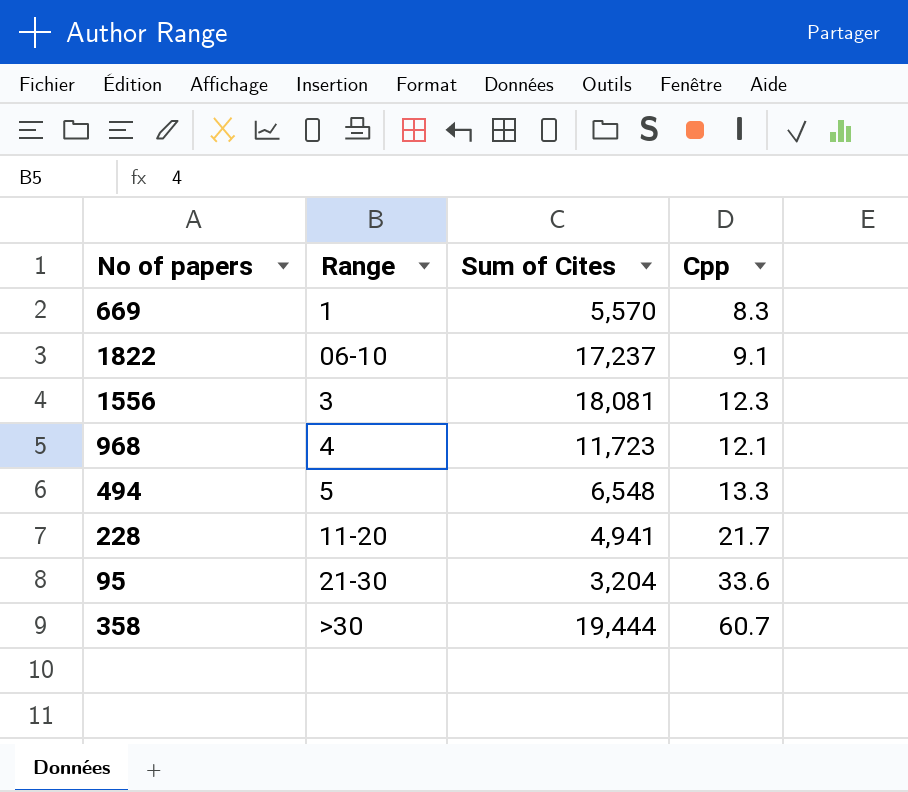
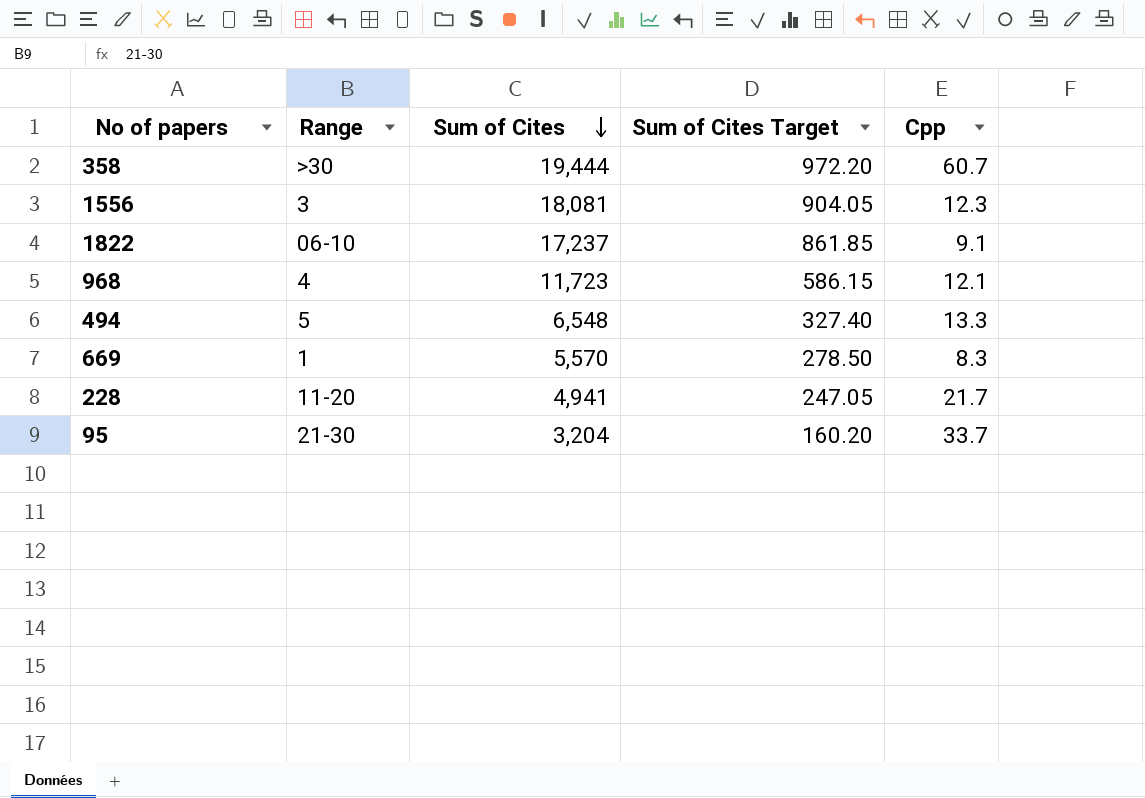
row order: none -> Sum of Cites descending
column Sum of Cites Target | formula: none -> [Sum of Cites] * 0.05
95 | Cpp: 33.6 -> 33.7

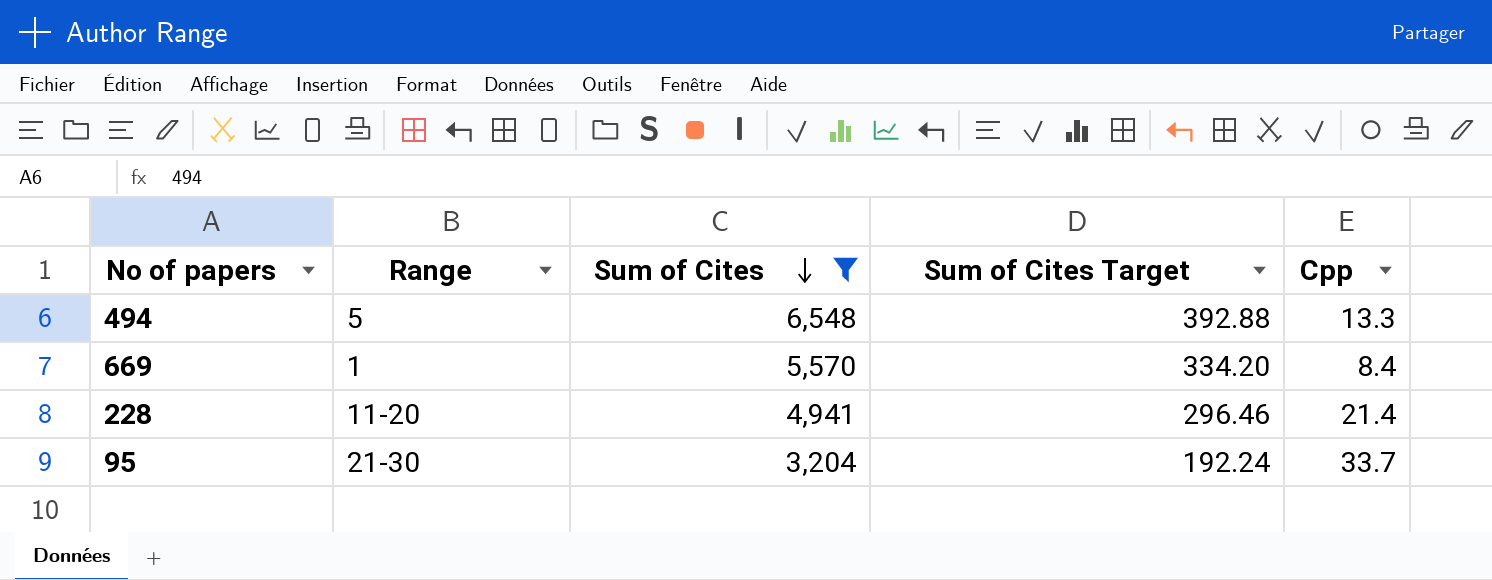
filter: none -> Sum of Cites <= 6,548
column Sum of Cites Target | formula: [Sum of Cites] * 0.05 -> [Sum of Cites] * 0.06
669 | Cpp: 8.3 -> 8.4
228 | Cpp: 21.7 -> 21.4

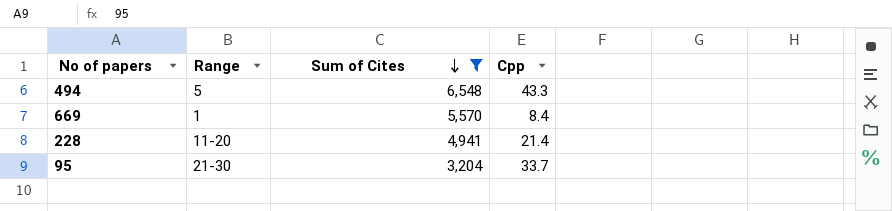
column Sum of Cites Target | formula: [Sum of Cites] * 0.06 -> none
494 | Cpp: 13.3 -> 43.3

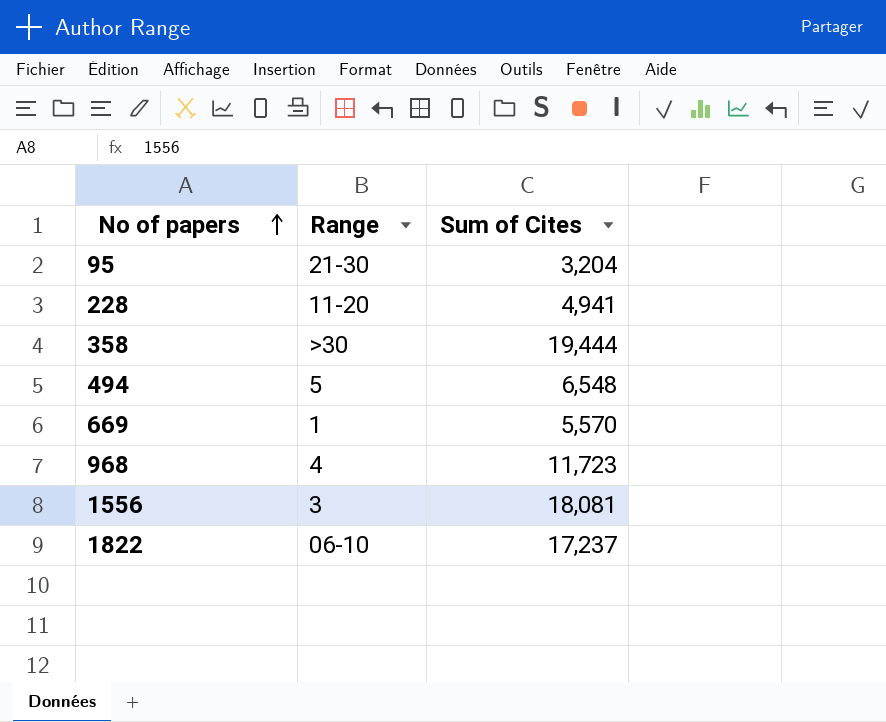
filter: Sum of Cites <= 6,548 -> none
row order: Sum of Cites descending -> No of papers ascending
column Cpp | position: 4 -> none

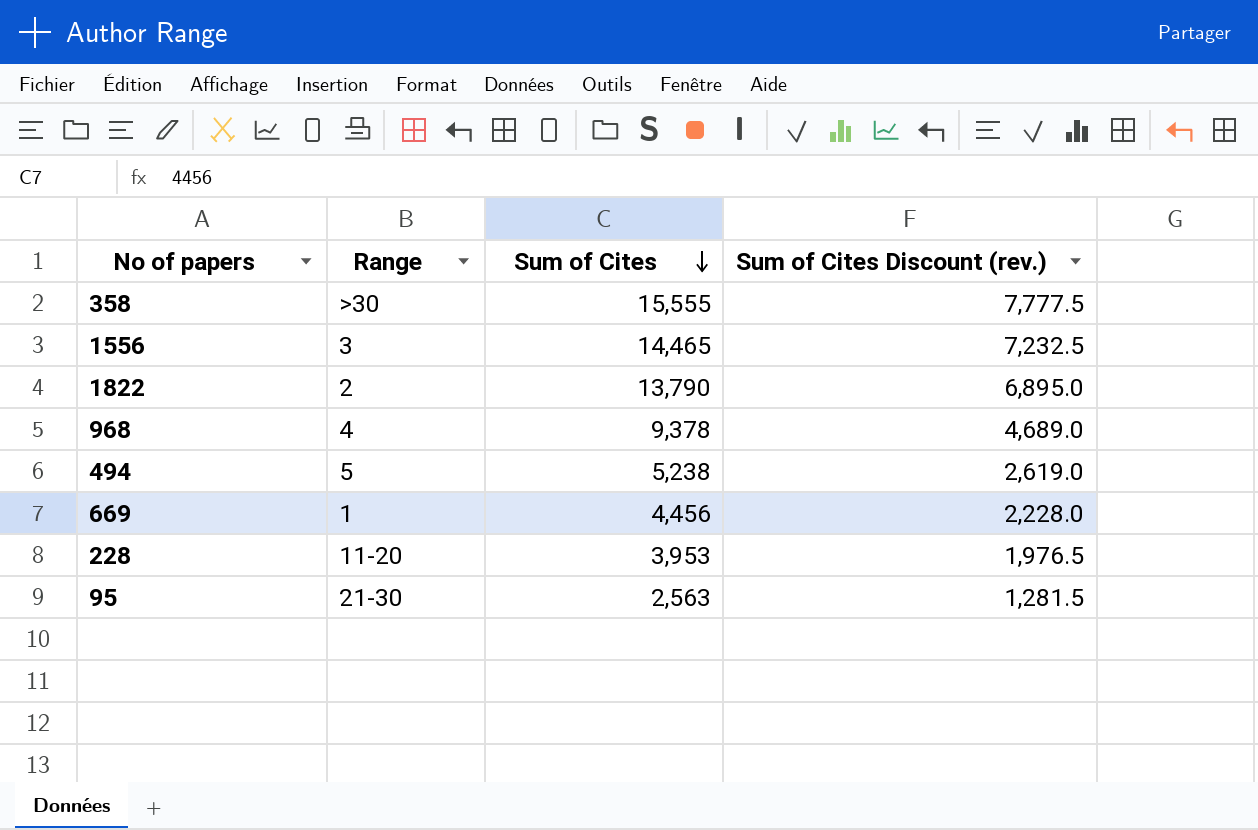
row order: No of papers ascending -> Sum of Cites descending
column Sum of Cites Discount (rev.) | formula: none -> [Sum of Cites] * 0.5
358 | Sum of Cites: 19,444 -> 15,555
1556 | Sum of Cites: 18,081 -> 14,465
1822 | Range: 06-10 -> 2
1822 | Sum of Cites: 17,237 -> 13,790
968 | Sum of Cites: 11,723 -> 9,378
494 | Sum of Cites: 6,548 -> 5,238
669 | Sum of Cites: 5,570 -> 4,456
228 | Sum of Cites: 4,941 -> 3,953
95 | Sum of Cites: 3,204 -> 2,563

